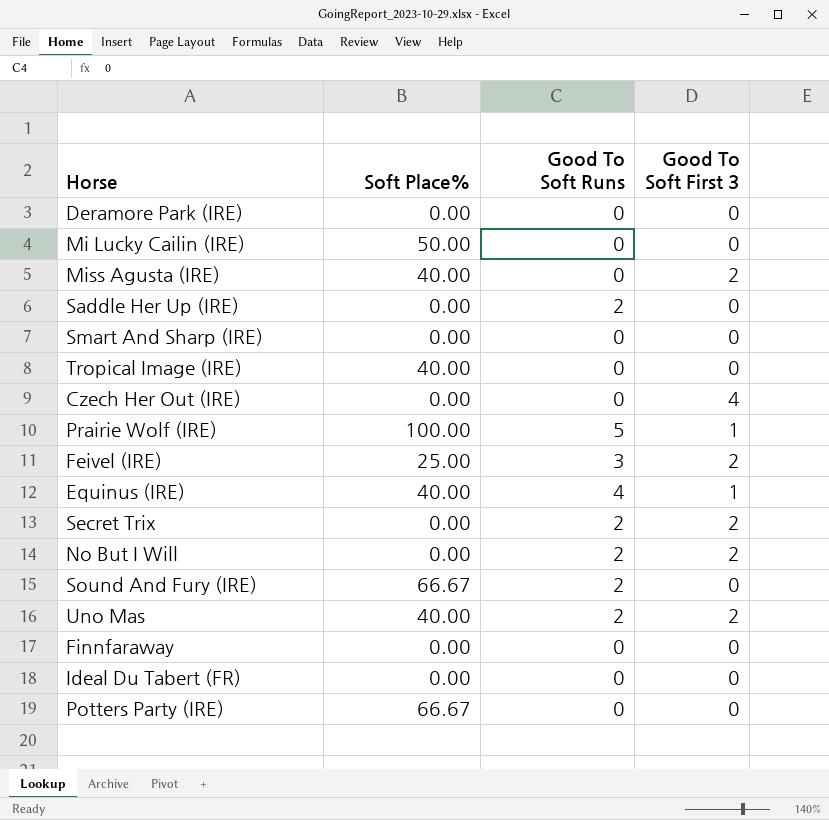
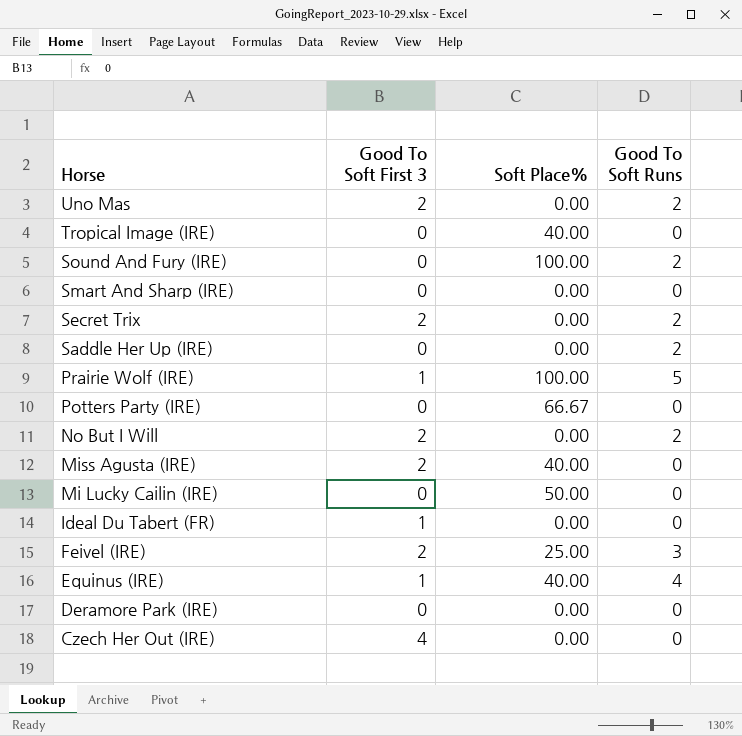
row order: none -> Horse descending
column Good To Soft First 3 | position: 4 -> 2
row Finnfaraway: 0.00 | 0 | 0 -> none
Uno Mas | Soft Place%: 40.00 -> 0.00
Sound And Fury (IRE) | Soft Place%: 66.67 -> 100.00
Ideal Du Tabert (FR) | Good To Soft First 3: 0 -> 1

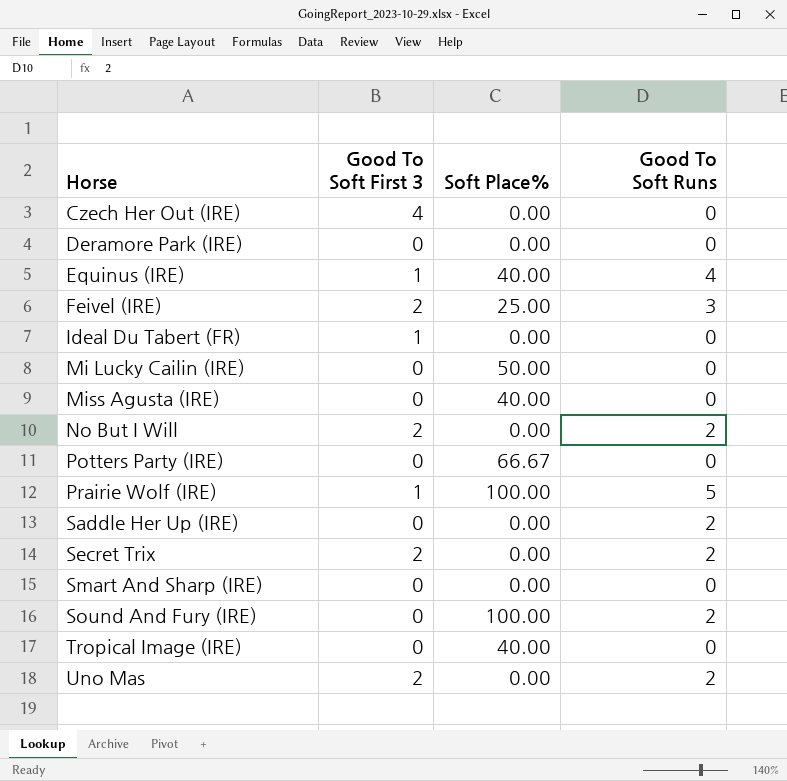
row order: Horse descending -> Horse ascending
Miss Agusta (IRE) | Good To Soft First 3: 2 -> 0

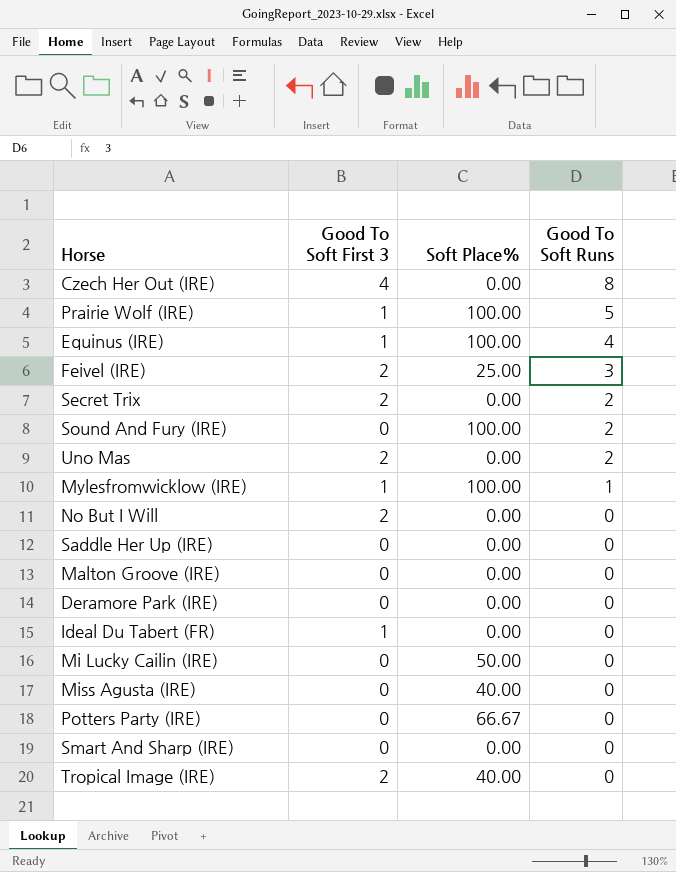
row order: Horse ascending -> Good To Soft Runs descending
Czech Her Out (IRE) | Good To Soft Runs: 0 -> 8
Equinus (IRE) | Soft Place%: 40.00 -> 100.00
row Mylesfromwicklow (IRE): none -> 1 | 100.00 | 1
No But I Will | Good To Soft Runs: 2 -> 0
Saddle Her Up (IRE) | Good To Soft Runs: 2 -> 0
row Malton Groove (IRE): none -> 0 | 0.00 | 0
Tropical Image (IRE) | Good To Soft First 3: 0 -> 2

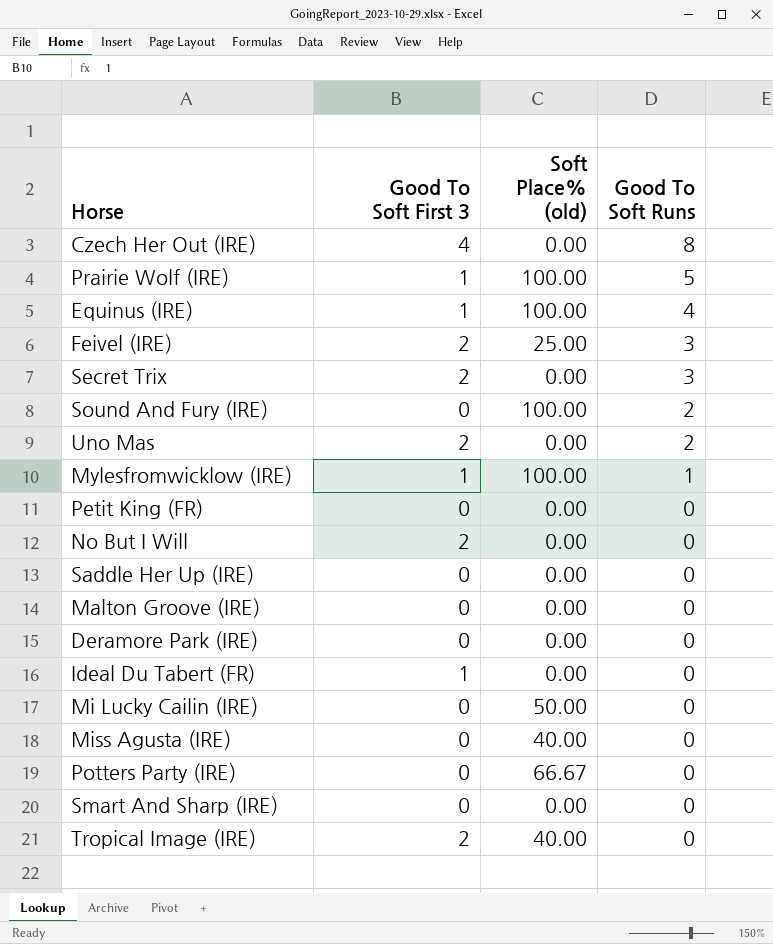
column name: Soft Place% -> Soft Place% (old)
Secret Trix | Good To Soft Runs: 2 -> 3
row Petit King (FR): none -> 0 | 0.00 | 0

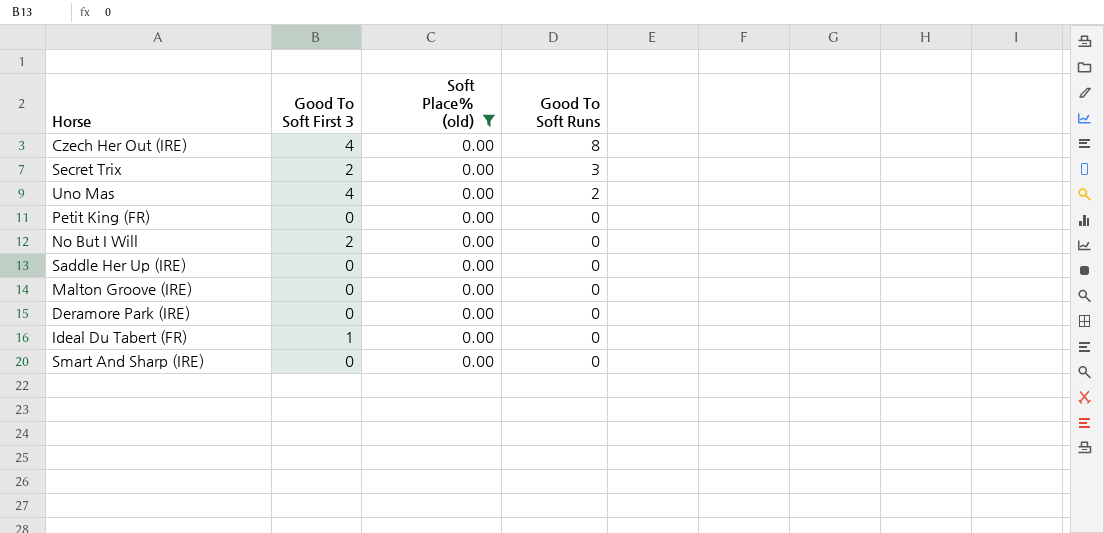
filter: none -> Soft Place% (old) = 0.00
Uno Mas | Good To Soft First 3: 2 -> 4

